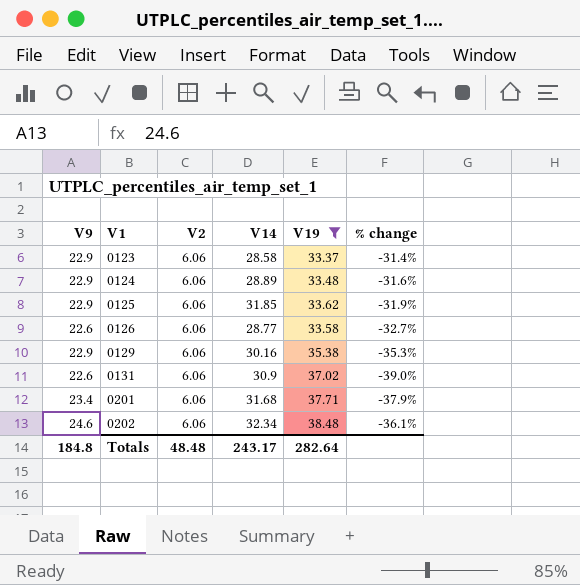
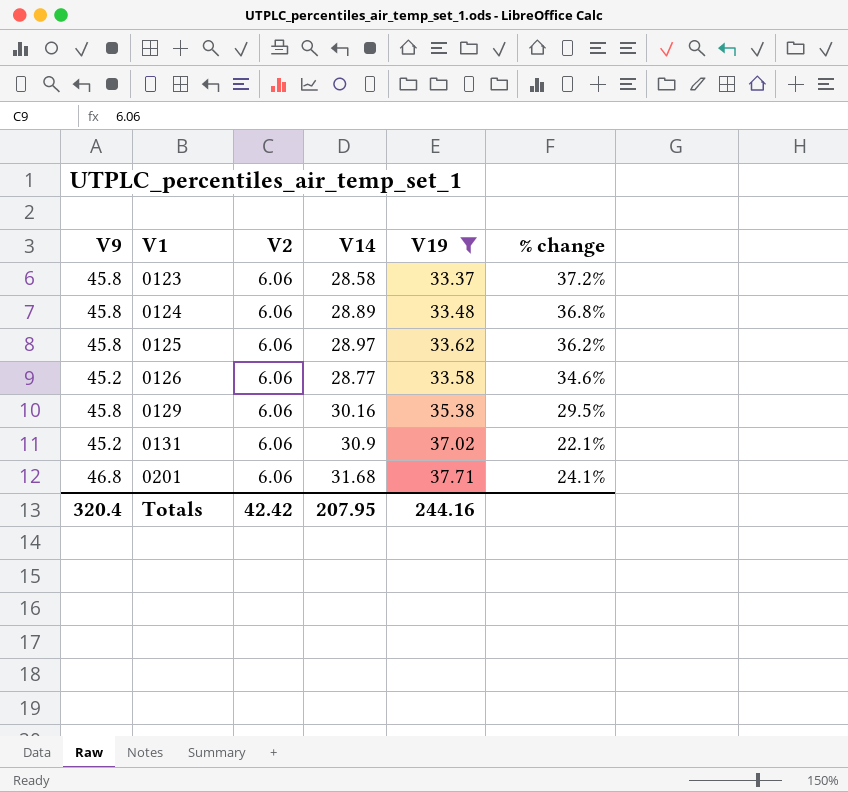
row 0202: 24.6 | 6.06 | 32.34 | 38.48 | -36.1% -> none
0123 | V9: 22.9 -> 45.8
0123 | % change: -31.4% -> 37.2%
0124 | V9: 22.9 -> 45.8
0124 | % change: -31.6% -> 36.8%
0125 | V9: 22.9 -> 45.8
0125 | V14: 31.85 -> 28.97
0125 | % change: -31.9% -> 36.2%
0126 | V9: 22.6 -> 45.2
0126 | % change: -32.7% -> 34.6%
0129 | V9: 22.9 -> 45.8
0129 | % change: -35.3% -> 29.5%
0131 | V9: 22.6 -> 45.2
0131 | % change: -39.0% -> 22.1%
0201 | V9: 23.4 -> 46.8
0201 | % change: -37.9% -> 24.1%
Totals | V9: 184.8 -> 320.4
Totals | V2: 48.48 -> 42.42
Totals | V14: 243.17 -> 207.95
Totals | V19: 282.64 -> 244.16

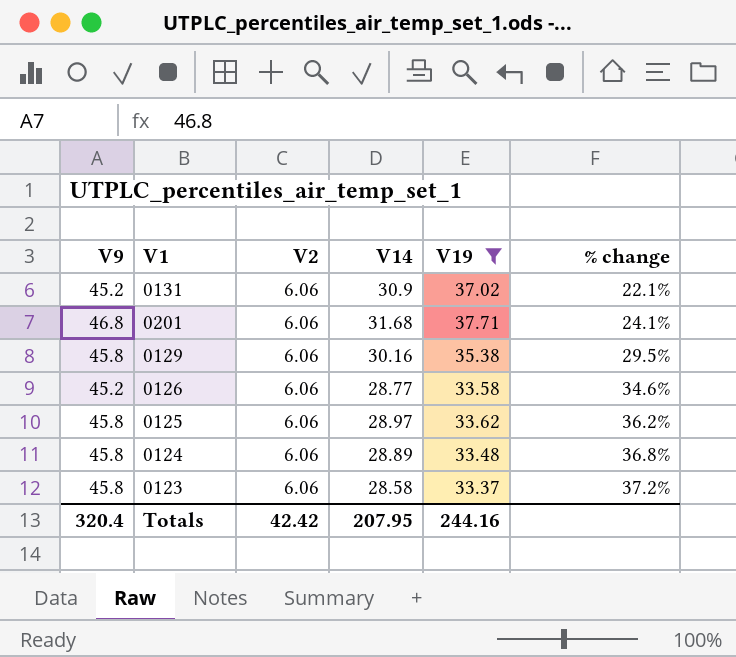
row order: V1 ascending -> % change ascending

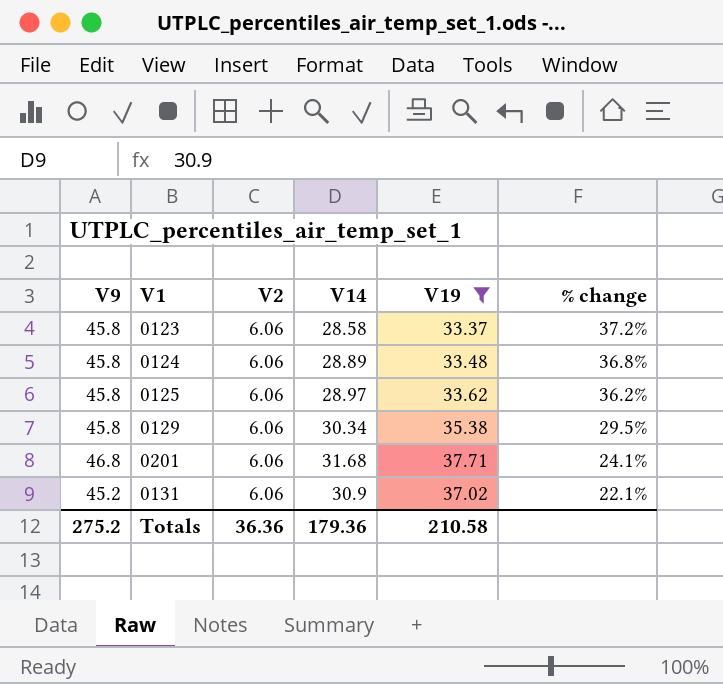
row order: % change ascending -> % change descending
row 0126: 45.2 | 6.06 | 28.77 | 33.58 | 34.6% -> none
0129 | V14: 30.16 -> 30.34
Totals | V9: 320.4 -> 275.2
Totals | V2: 42.42 -> 36.36
Totals | V14: 207.95 -> 179.36
Totals | V19: 244.16 -> 210.58

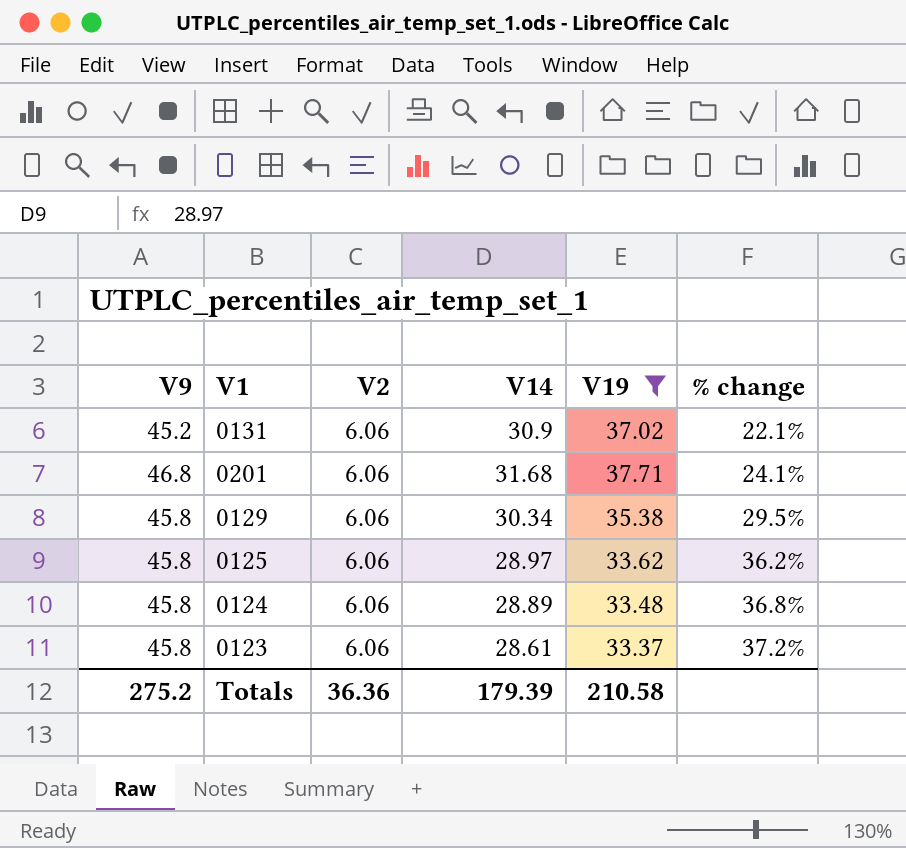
row order: % change descending -> % change ascending
0123 | V14: 28.58 -> 28.61
Totals | V14: 179.36 -> 179.39

